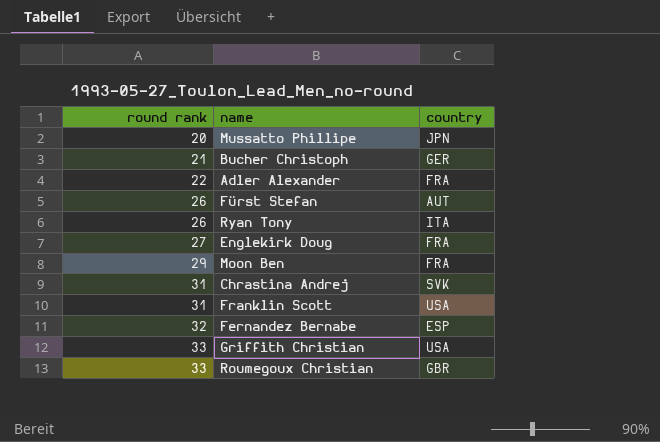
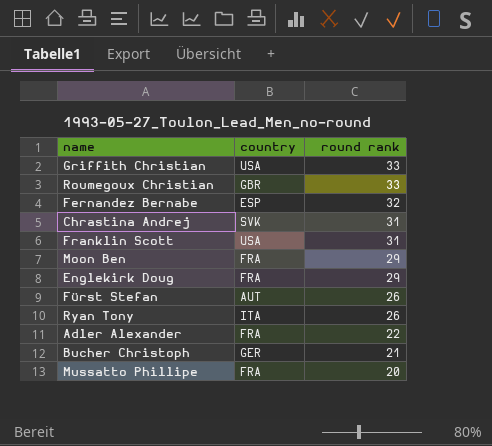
row order: round rank ascending -> round rank descending
column round rank | position: 1 -> 3
Englekirk Doug | round rank: 27 -> 29
Mussatto Phillipe | country: JPN -> FRA

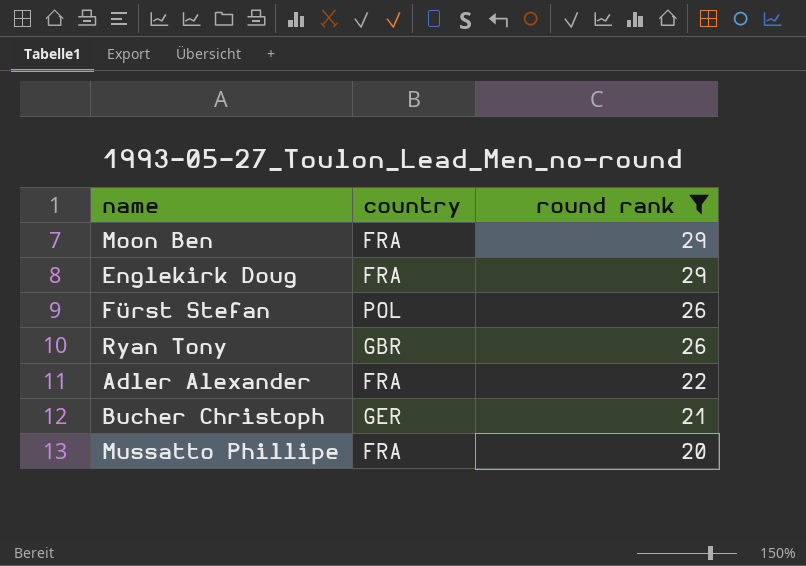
filter: none -> round rank <= 29
Fürst Stefan | country: AUT -> POL
Ryan Tony | country: ITA -> GBR

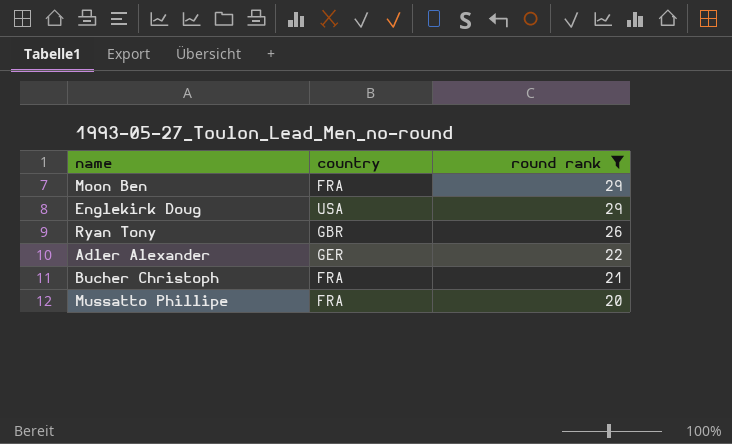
row Fürst Stefan: POL | 26 -> none
Englekirk Doug | country: FRA -> USA
Adler Alexander | country: FRA -> GER
Bucher Christoph | country: GER -> FRA

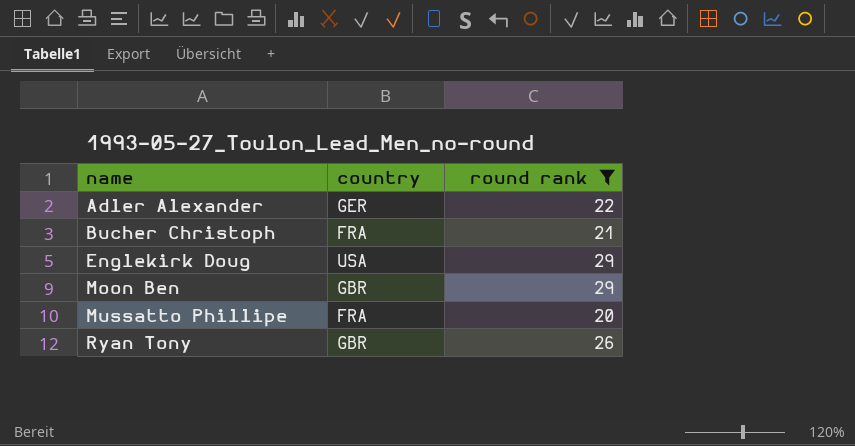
row order: round rank descending -> name ascending
Moon Ben | country: FRA -> GBR

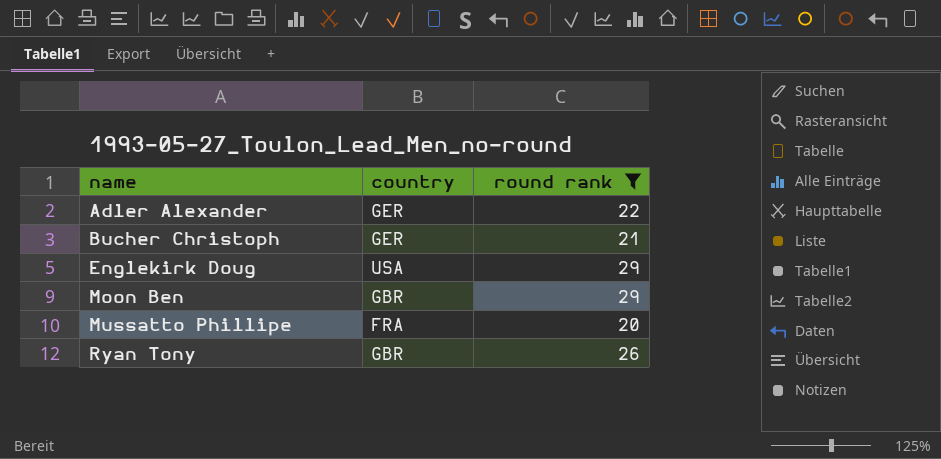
Bucher Christoph | country: FRA -> GER

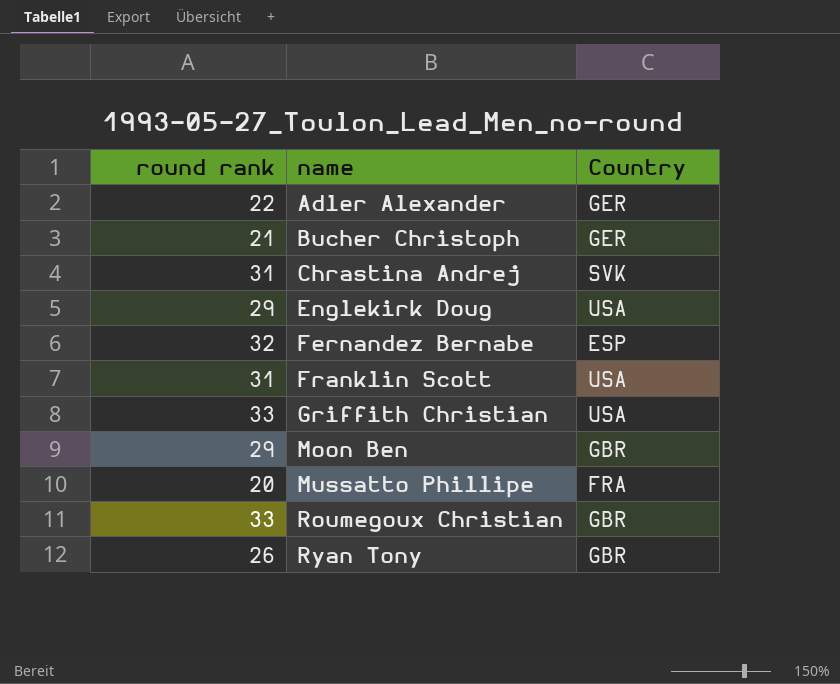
filter: round rank <= 29 -> none
column round rank | position: 3 -> 1
column name: country -> Country

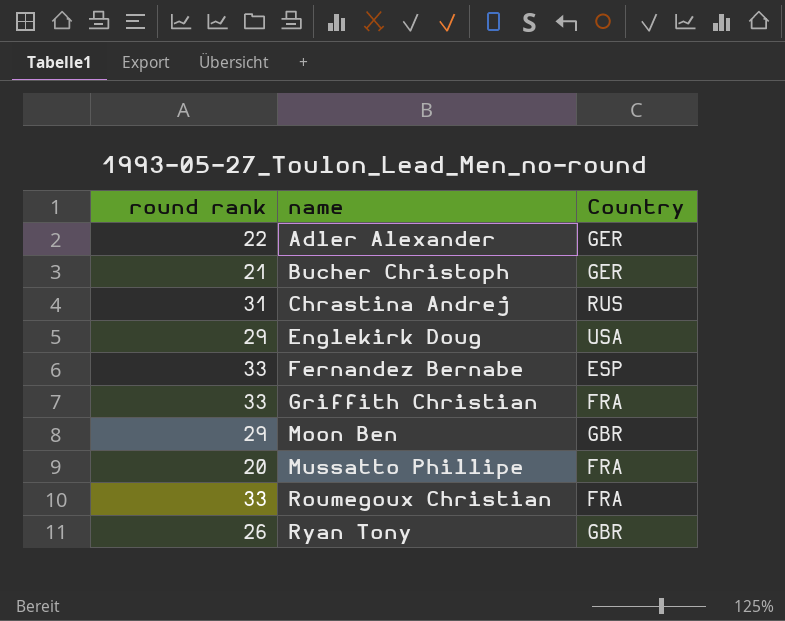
row Franklin Scott: 31 | USA -> none
Chrastina Andrej | Country: SVK -> RUS
Fernandez Bernabe | round rank: 32 -> 33
Griffith Christian | Country: USA -> FRA
Roumegoux Christian | Country: GBR -> FRA

